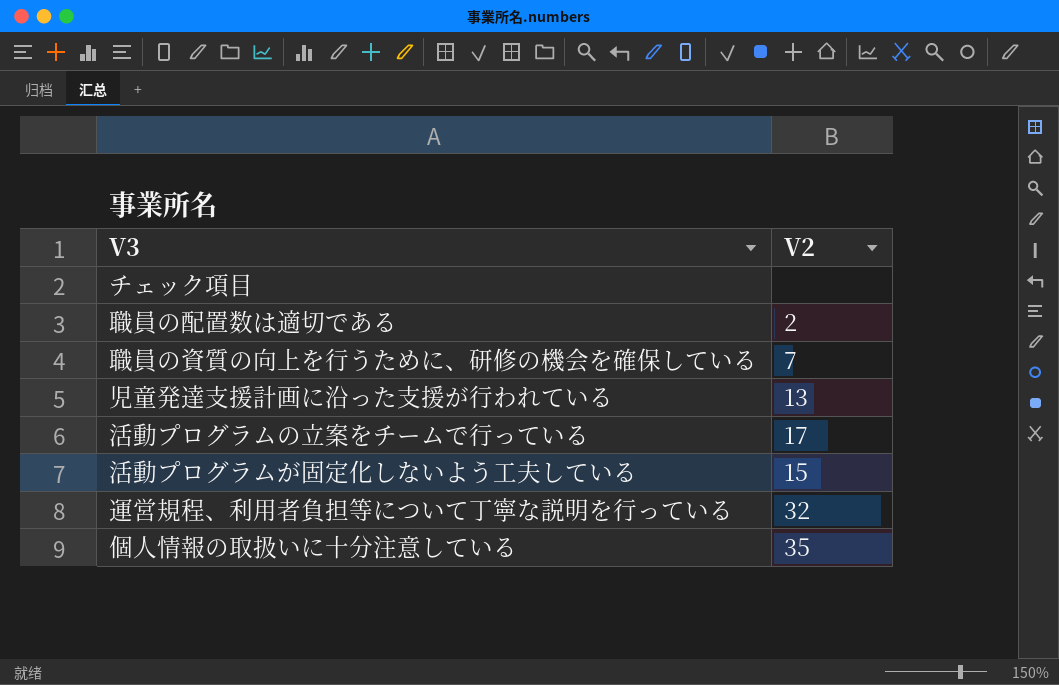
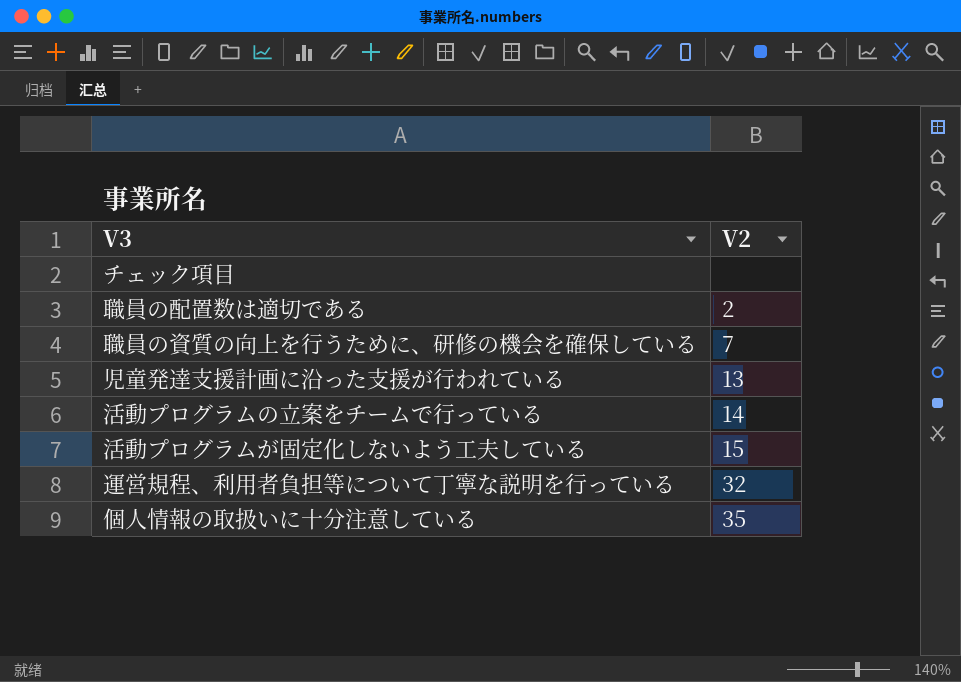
活動プログラムの立案をチームで行っている | V2: 17 -> 14

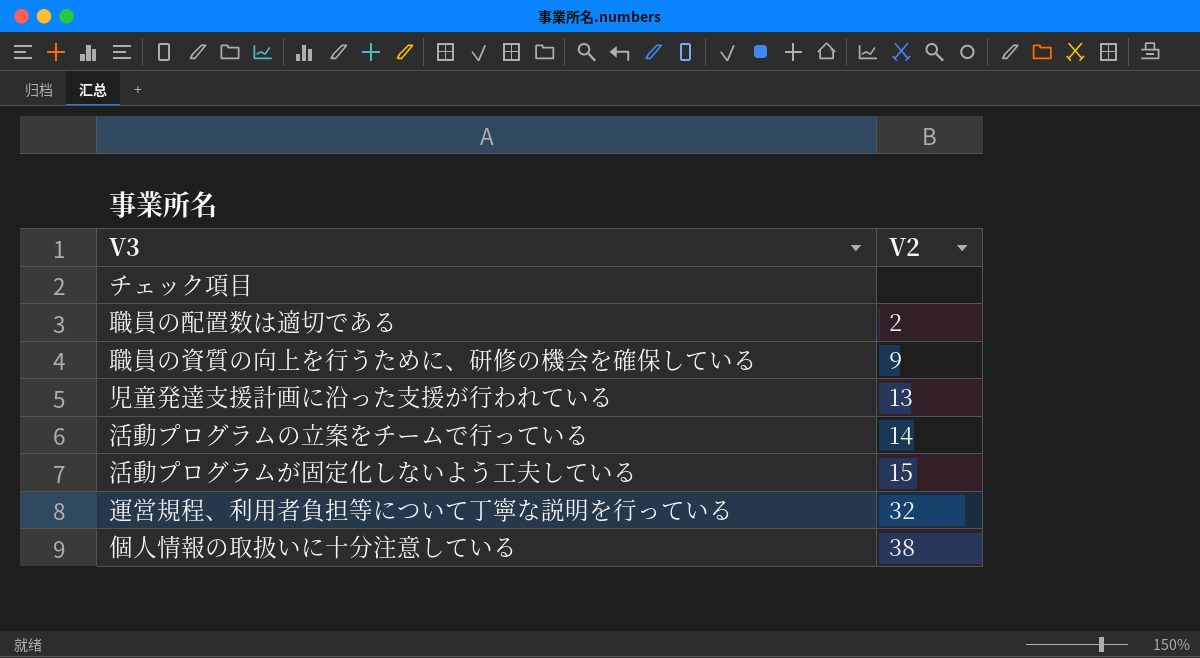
職員の資質の向上を行うために、研修の機会を確保している | V2: 7 -> 9
個人情報の取扱いに十分注意している | V2: 35 -> 38

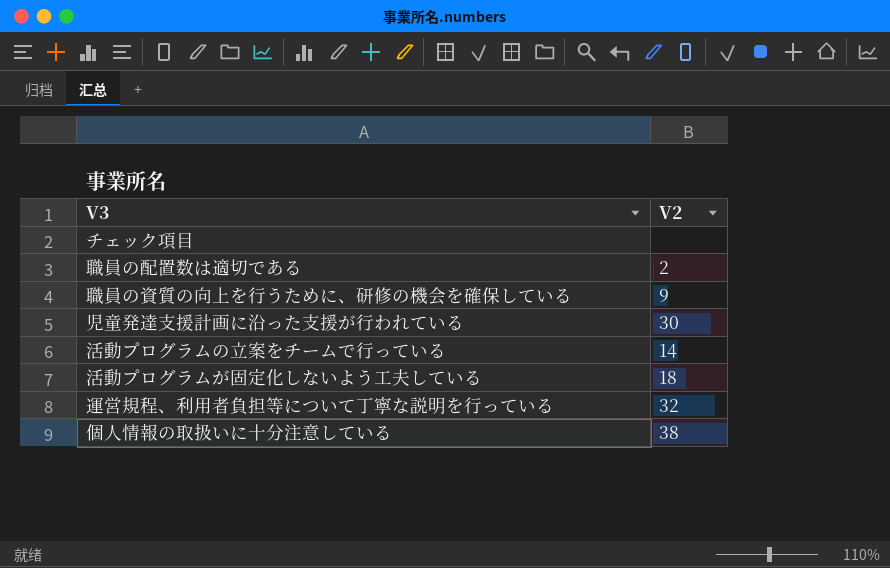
児童発達支援計画に沿った支援が行われている | V2: 13 -> 30
活動プログラムが固定化しないよう工夫している | V2: 15 -> 18

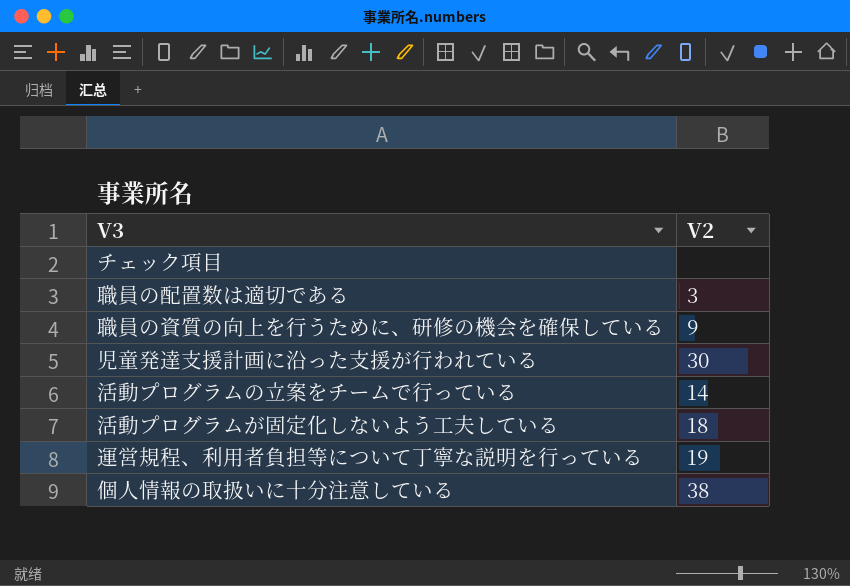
職員の配置数は適切である | V2: 2 -> 3
運営規程、利用者負担等について丁寧な説明を行っている | V2: 32 -> 19

